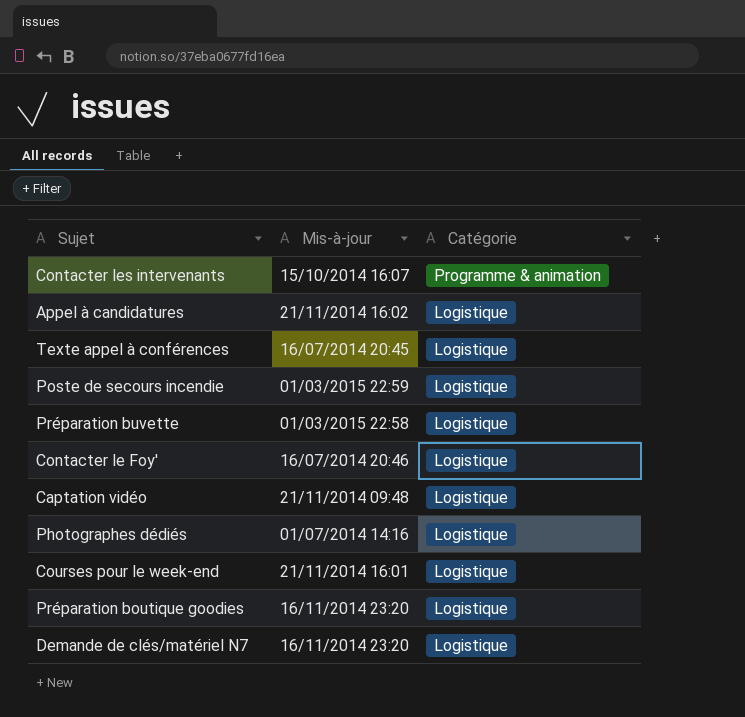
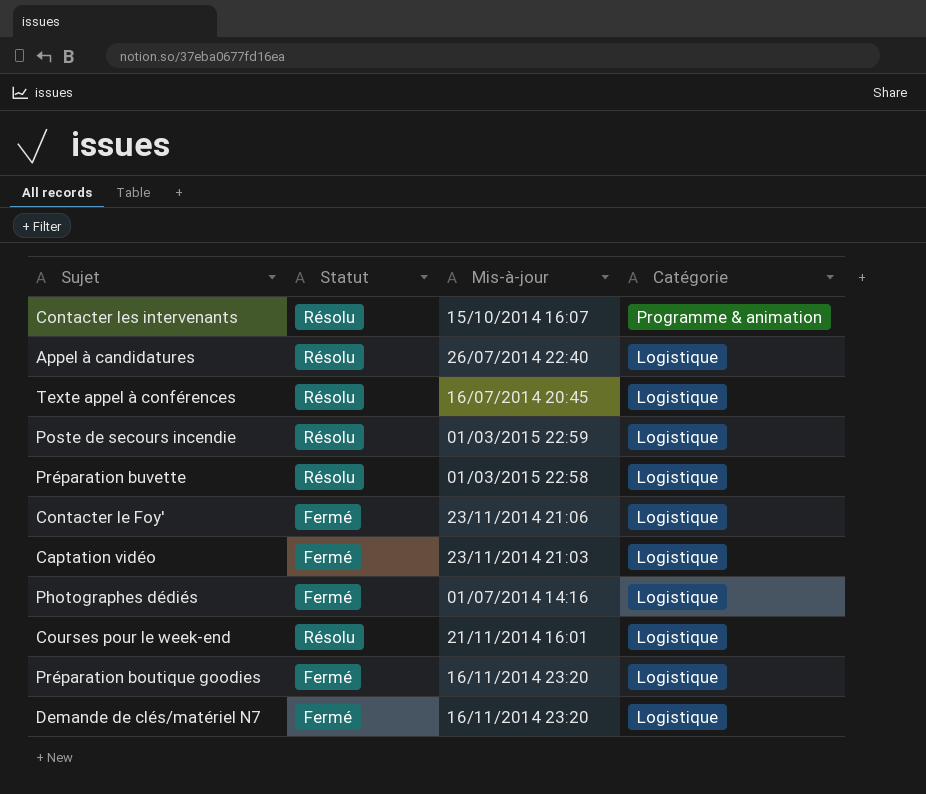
column Statut | position: none -> 2
Appel à candidatures | Mis-à-jour: 21/11/2014 16:02 -> 26/07/2014 22:40
Contacter le Foy' | Mis-à-jour: 16/07/2014 20:46 -> 23/11/2014 21:06
Captation vidéo | Mis-à-jour: 21/11/2014 09:48 -> 23/11/2014 21:03

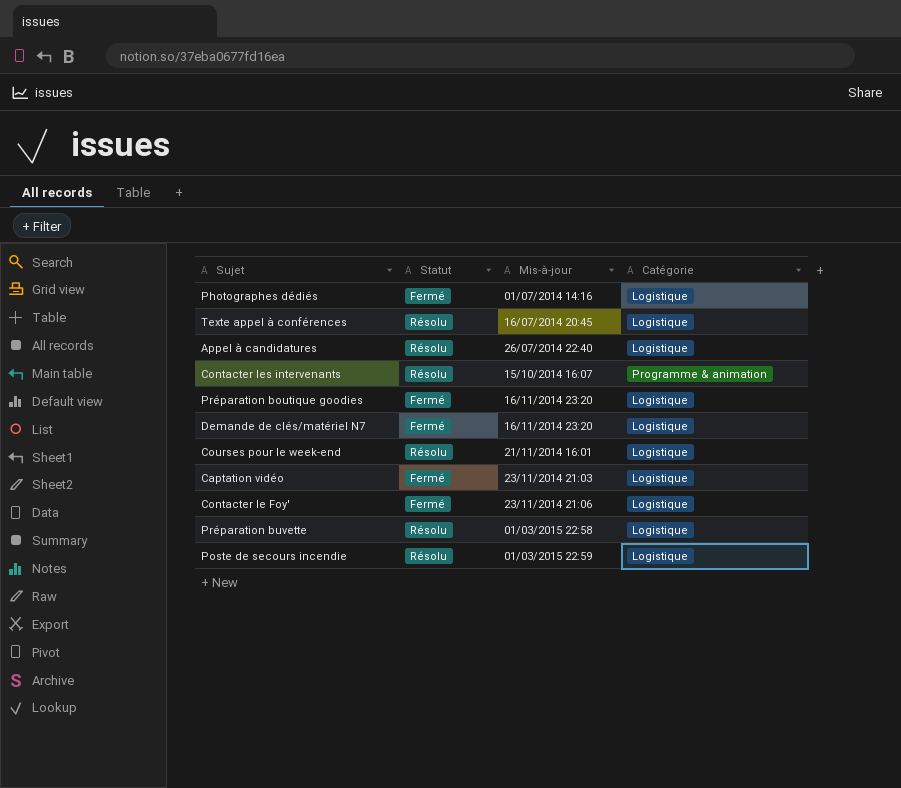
row order: Catégorie descending -> Mis-à-jour ascending

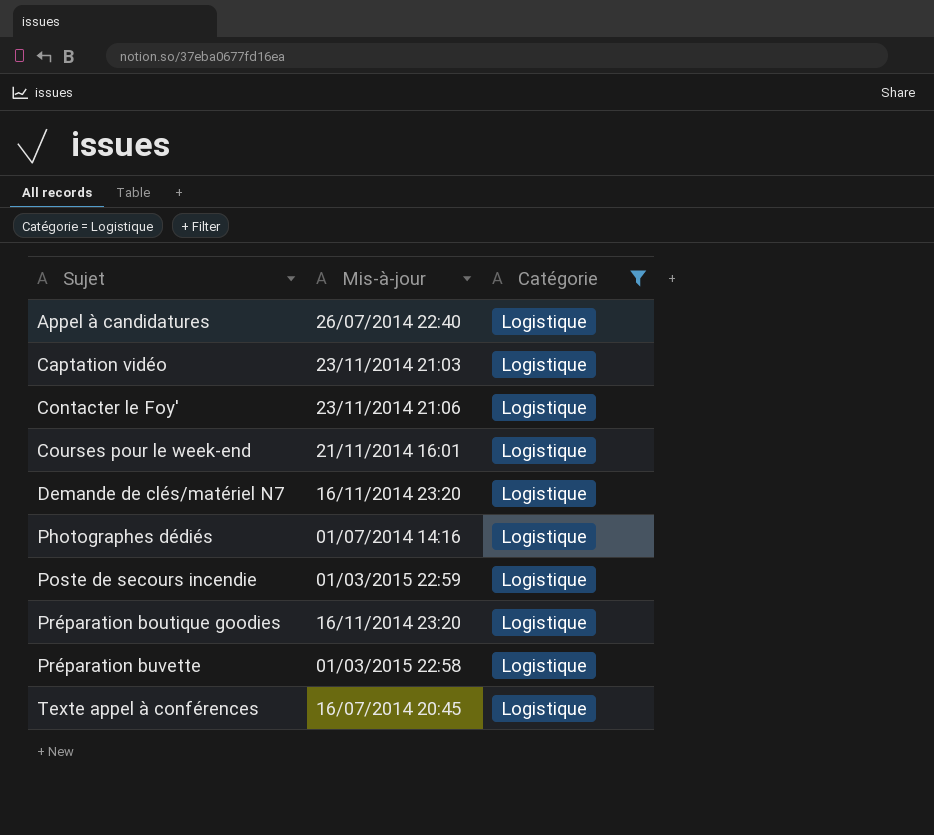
filter: none -> Catégorie = Logistique
row order: Mis-à-jour ascending -> Sujet ascending
column Statut | position: 2 -> none

